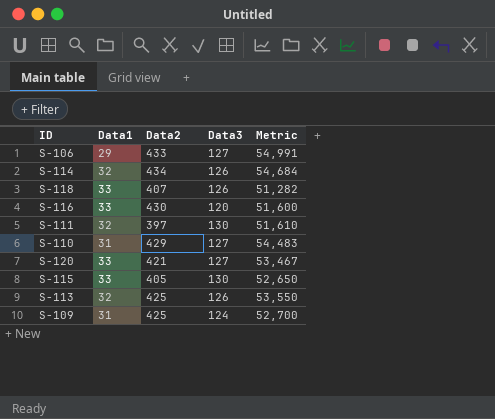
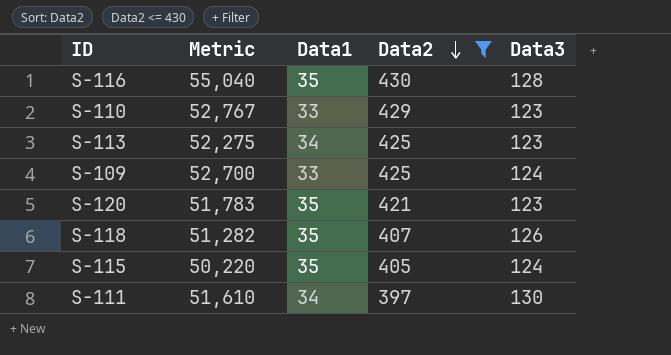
filter: none -> Data2 <= 430
row order: none -> Data2 descending
column Metric | position: 5 -> 2
S-116 | Metric: 51,600 -> 55,040
S-116 | Data1: 33 -> 35
S-116 | Data3: 120 -> 128
S-110 | Metric: 54,483 -> 52,767
S-110 | Data1: 31 -> 33
S-110 | Data3: 127 -> 123
S-113 | Metric: 53,550 -> 52,275
S-113 | Data1: 32 -> 34
S-113 | Data3: 126 -> 123
S-109 | Data1: 31 -> 33
S-120 | Metric: 53,467 -> 51,783
S-120 | Data1: 33 -> 35
S-120 | Data3: 127 -> 123
S-118 | Data1: 33 -> 35
S-115 | Metric: 52,650 -> 50,220
S-115 | Data1: 33 -> 35
S-115 | Data3: 130 -> 124
S-111 | Data1: 32 -> 34

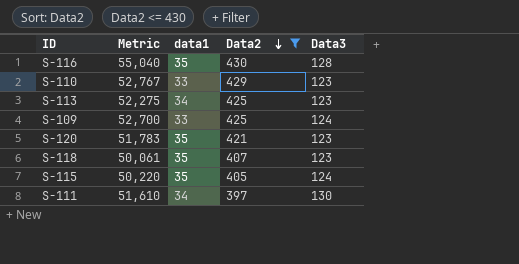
column name: Data1 -> data1
S-118 | Metric: 51,282 -> 50,061
S-118 | Data3: 126 -> 123

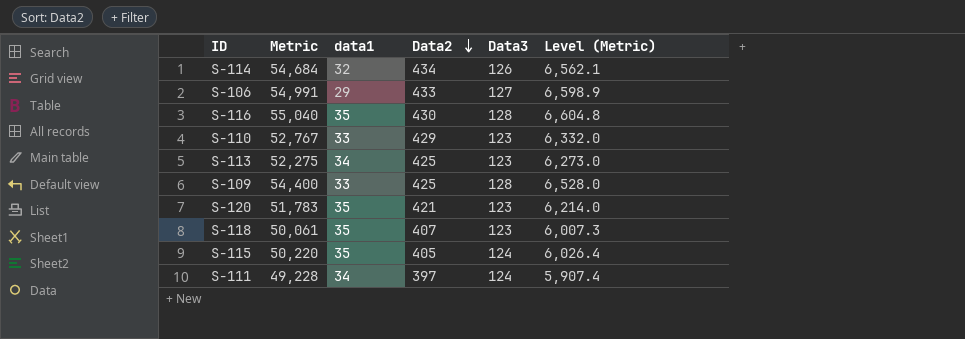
filter: Data2 <= 430 -> none
column Level (Metric) | formula: none -> [Metric] * 0.12
S-109 | Metric: 52,700 -> 54,400
S-109 | Data3: 124 -> 128
S-111 | Metric: 51,610 -> 49,228
S-111 | Data3: 130 -> 124

